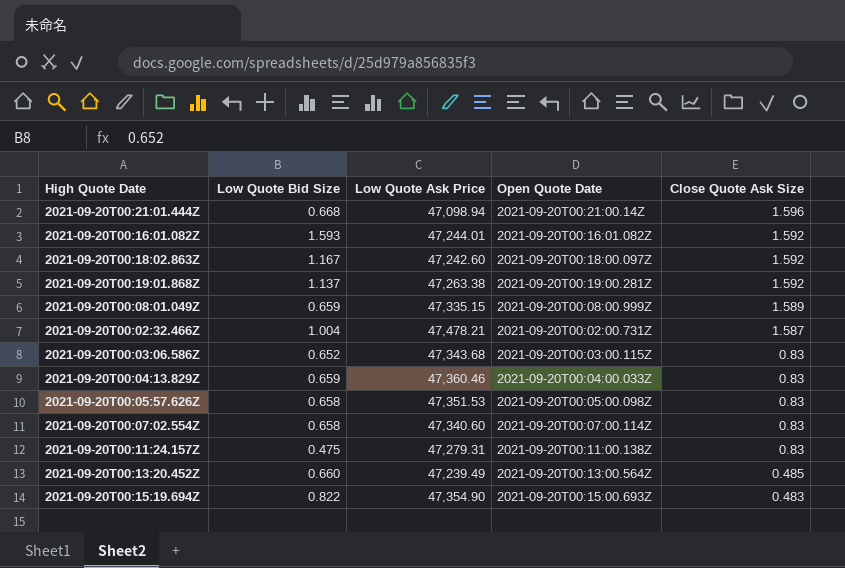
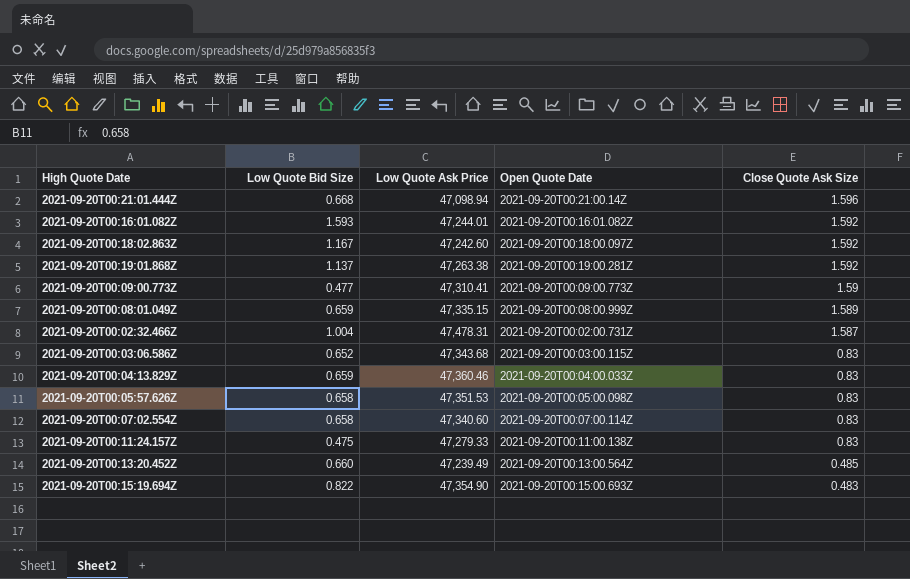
row 2021-09-20T00:09:00.773Z: none -> 0.477 | 47,310.41 | 2021-09-20T00:09:00.773Z | 1.59
2021-09-20T00:02:32.466Z | Low Quote Ask Price: 47,478.21 -> 47,478.31
2021-09-20T00:11:24.157Z | Low Quote Ask Price: 47,279.31 -> 47,279.33

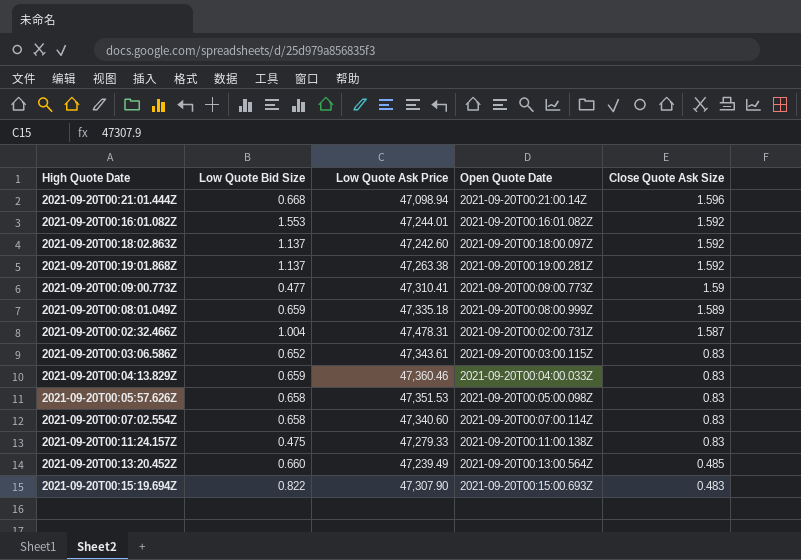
2021-09-20T00:16:01.082Z | Low Quote Bid Size: 1.593 -> 1.553
2021-09-20T00:18:02.863Z | Low Quote Bid Size: 1.167 -> 1.137
2021-09-20T00:08:01.049Z | Low Quote Ask Price: 47,335.15 -> 47,335.18
2021-09-20T00:03:06.586Z | Low Quote Ask Price: 47,343.68 -> 47,343.61
2021-09-20T00:15:19.694Z | Low Quote Ask Price: 47,354.90 -> 47,307.90

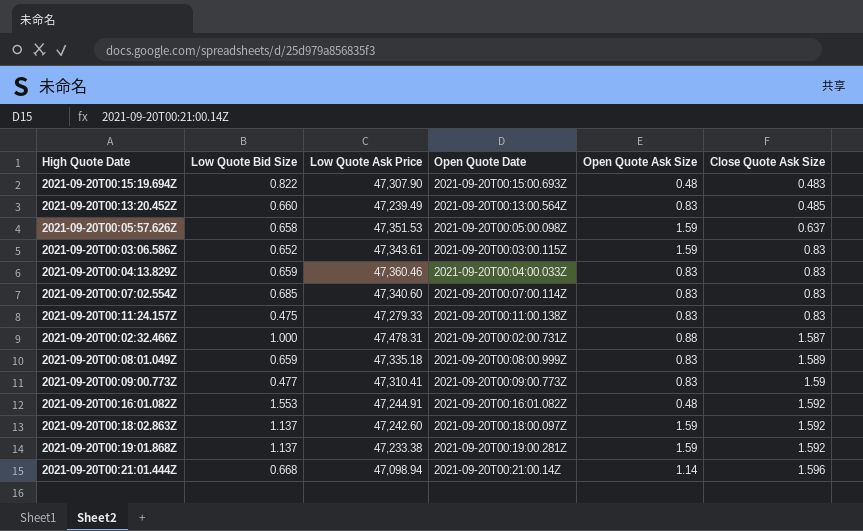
row order: Close Quote Ask Size descending -> Close Quote Ask Size ascending
column Open Quote Ask Size | position: none -> 5
2021-09-20T00:05:57.626Z | Close Quote Ask Size: 0.83 -> 0.637
2021-09-20T00:07:02.554Z | Low Quote Bid Size: 0.658 -> 0.685
2021-09-20T00:02:32.466Z | Low Quote Bid Size: 1.004 -> 1.000
2021-09-20T00:16:01.082Z | Low Quote Ask Price: 47,244.01 -> 47,244.91
2021-09-20T00:19:01.868Z | Low Quote Ask Price: 47,263.38 -> 47,233.38

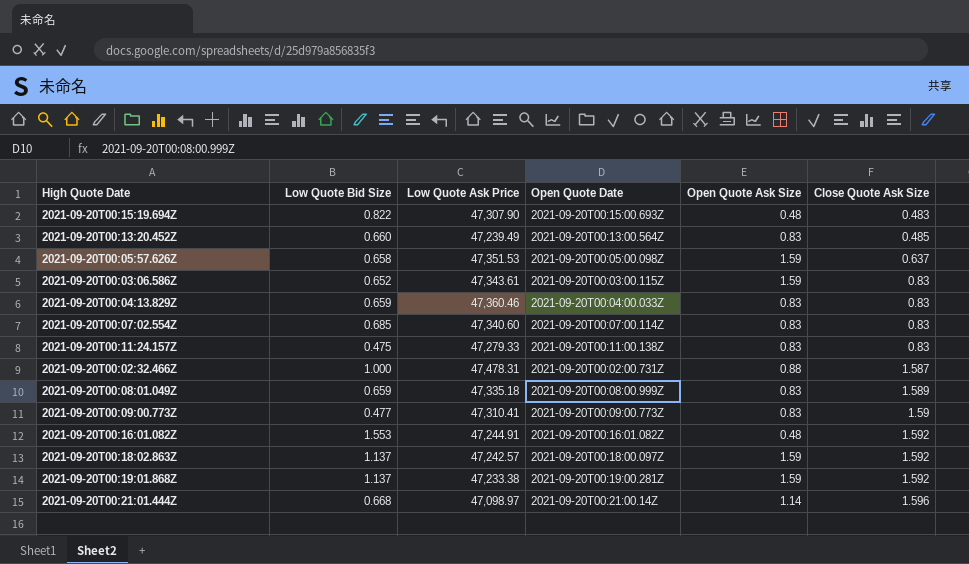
2021-09-20T00:18:02.863Z | Low Quote Ask Price: 47,242.60 -> 47,242.57
2021-09-20T00:21:01.444Z | Low Quote Ask Price: 47,098.94 -> 47,098.97

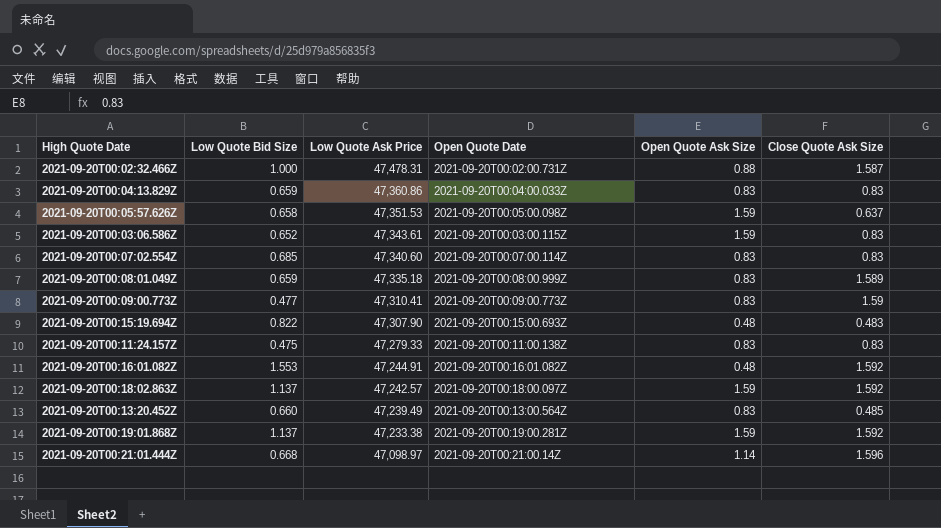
row order: Close Quote Ask Size ascending -> Low Quote Ask Price descending
2021-09-20T00:04:13.829Z | Low Quote Ask Price: 47,360.46 -> 47,360.86

